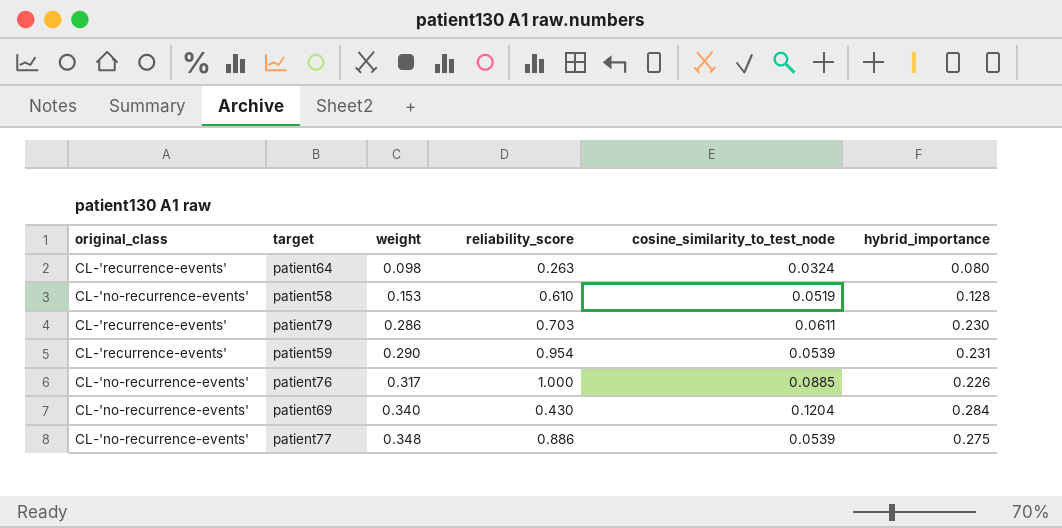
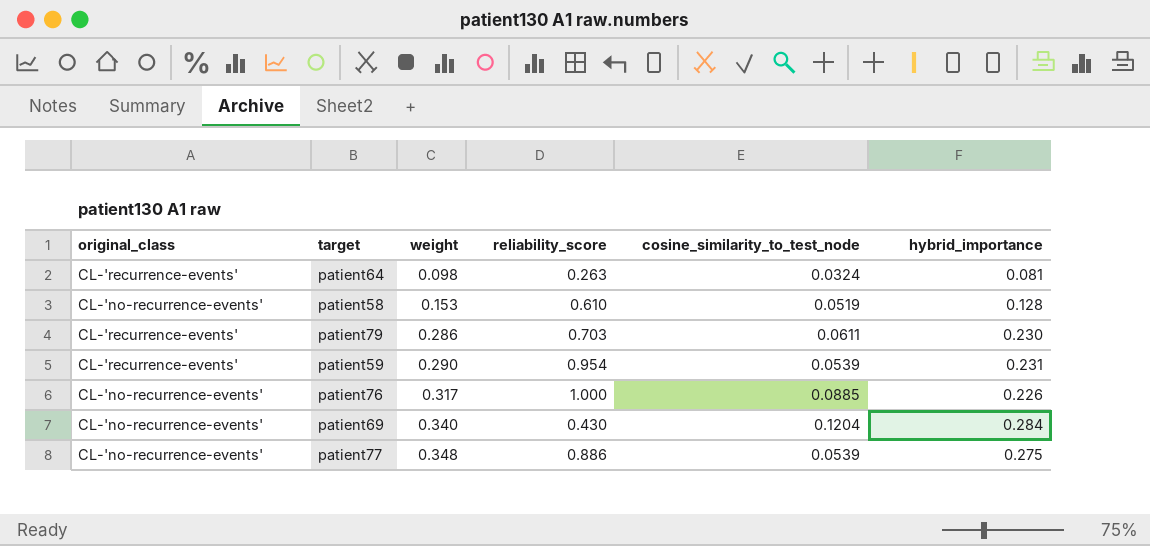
patient64 | hybrid_importance: 0.080 -> 0.081

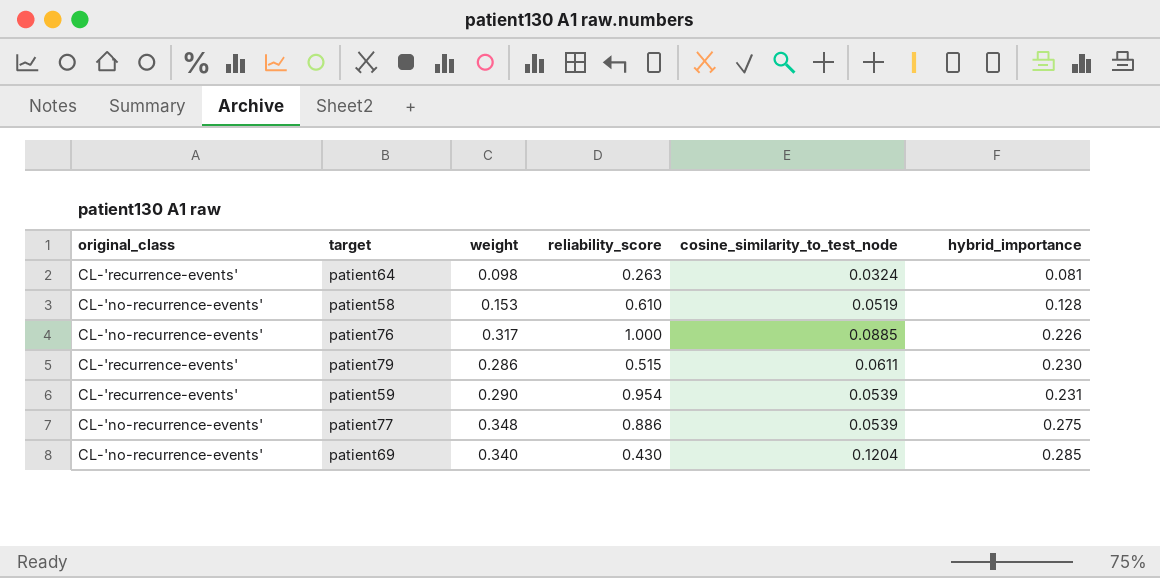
row order: weight ascending -> hybrid_importance ascending
patient79 | reliability_score: 0.703 -> 0.515
patient69 | hybrid_importance: 0.284 -> 0.285

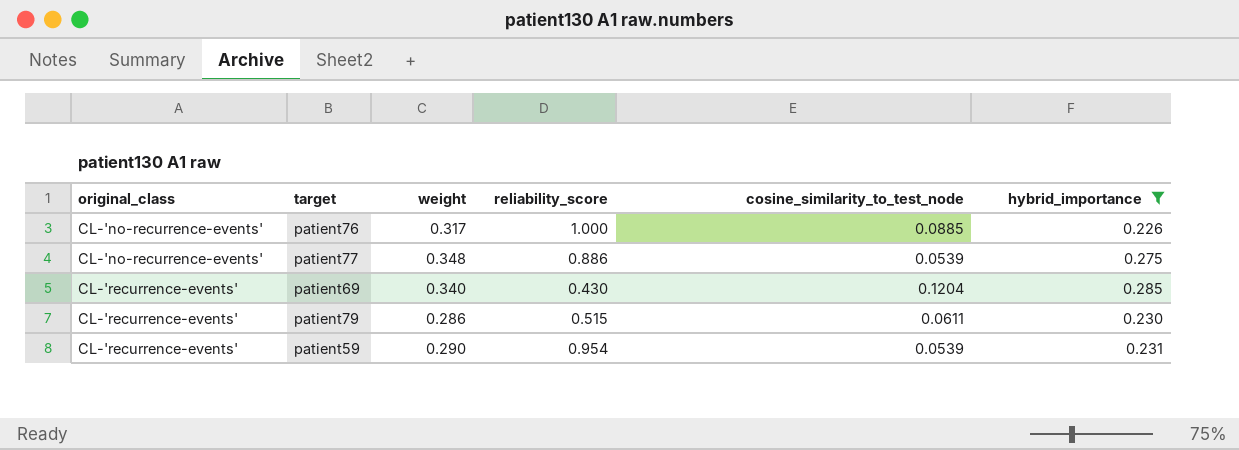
filter: none -> hybrid_importance >= 0.226
row order: hybrid_importance ascending -> original_class ascending
patient69 | original_class: CL-'no-recurrence-events' -> CL-'recurrence-events'

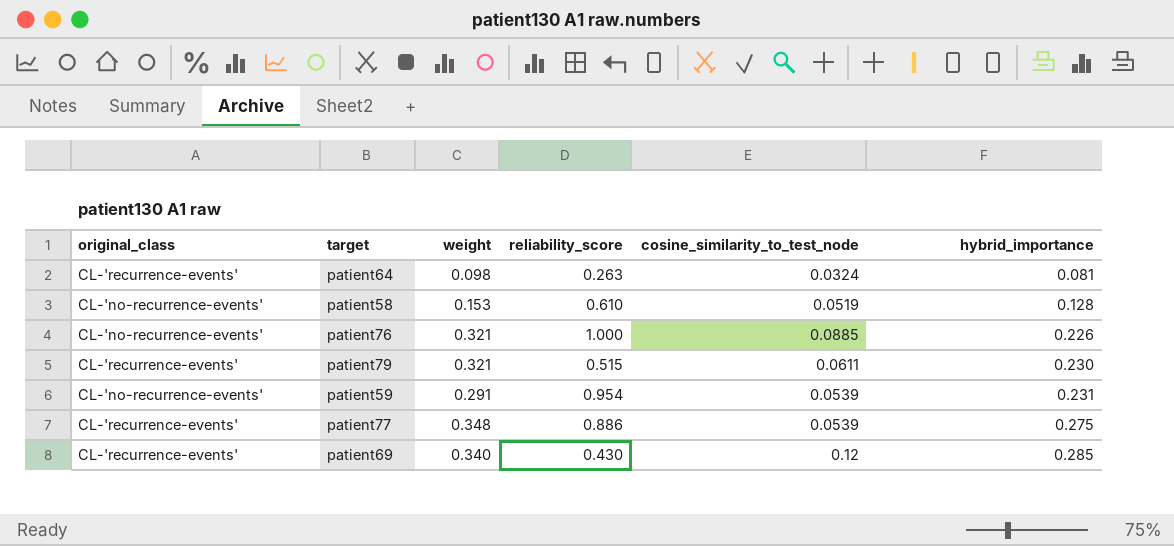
filter: hybrid_importance >= 0.226 -> none
row order: original_class ascending -> hybrid_importance ascending
patient76 | weight: 0.317 -> 0.321
patient79 | weight: 0.286 -> 0.321
patient59 | original_class: CL-'recurrence-events' -> CL-'no-recurrence-events'
patient59 | weight: 0.290 -> 0.291
patient77 | original_class: CL-'no-recurrence-events' -> CL-'recurrence-events'
patient69 | cosine_similarity_to_test_node: 0.1204 -> 0.12

